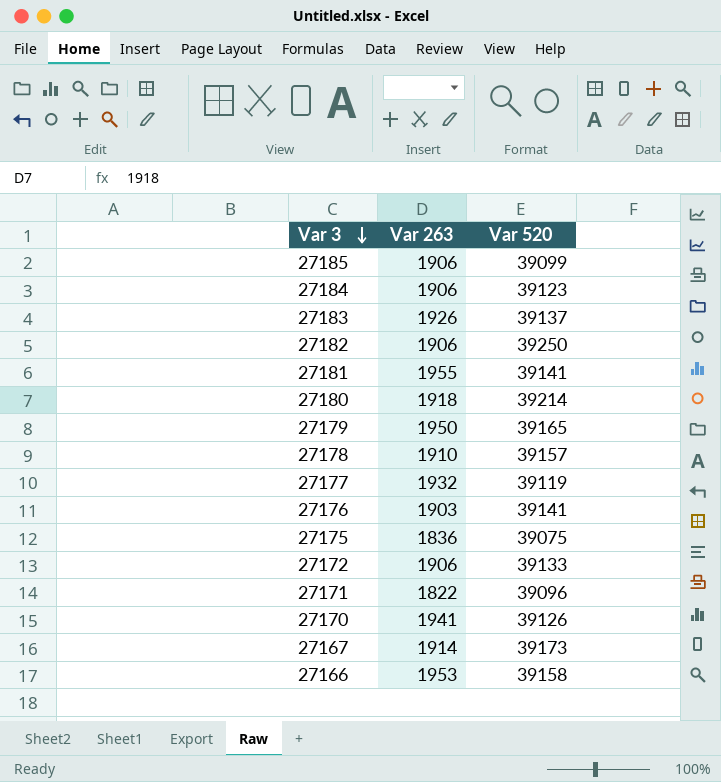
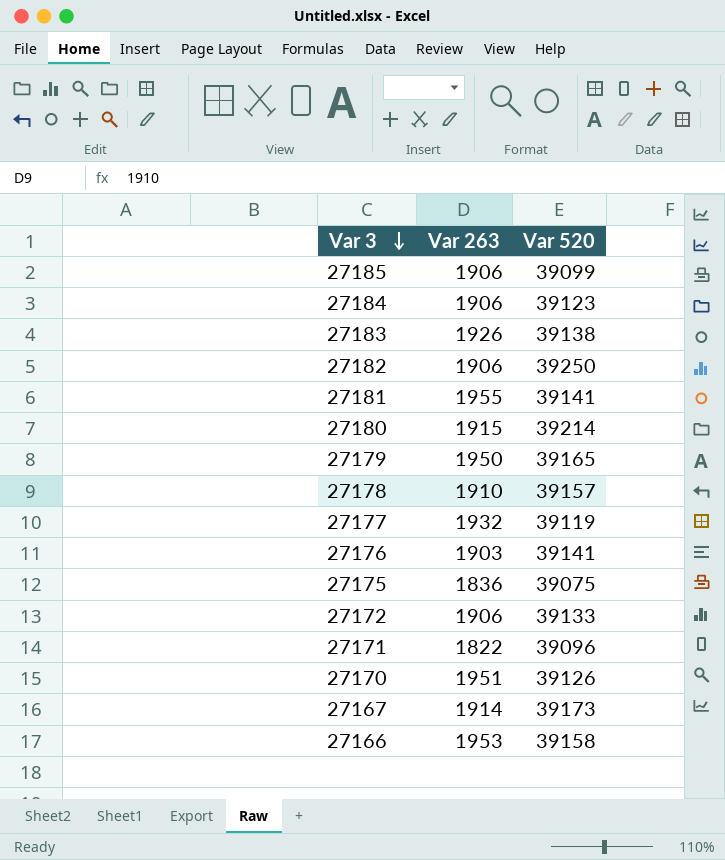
27183 | Var 520: 39137 -> 39138
27180 | Var 263: 1918 -> 1915
27170 | Var 263: 1941 -> 1951

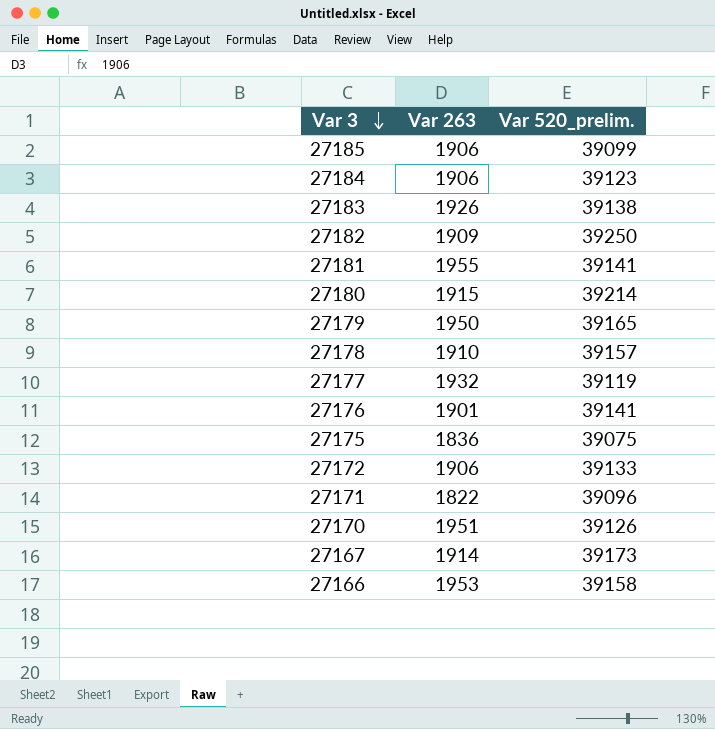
column name: Var 520 -> Var 520_prelim.
27182 | Var 263: 1906 -> 1909
27176 | Var 263: 1903 -> 1901

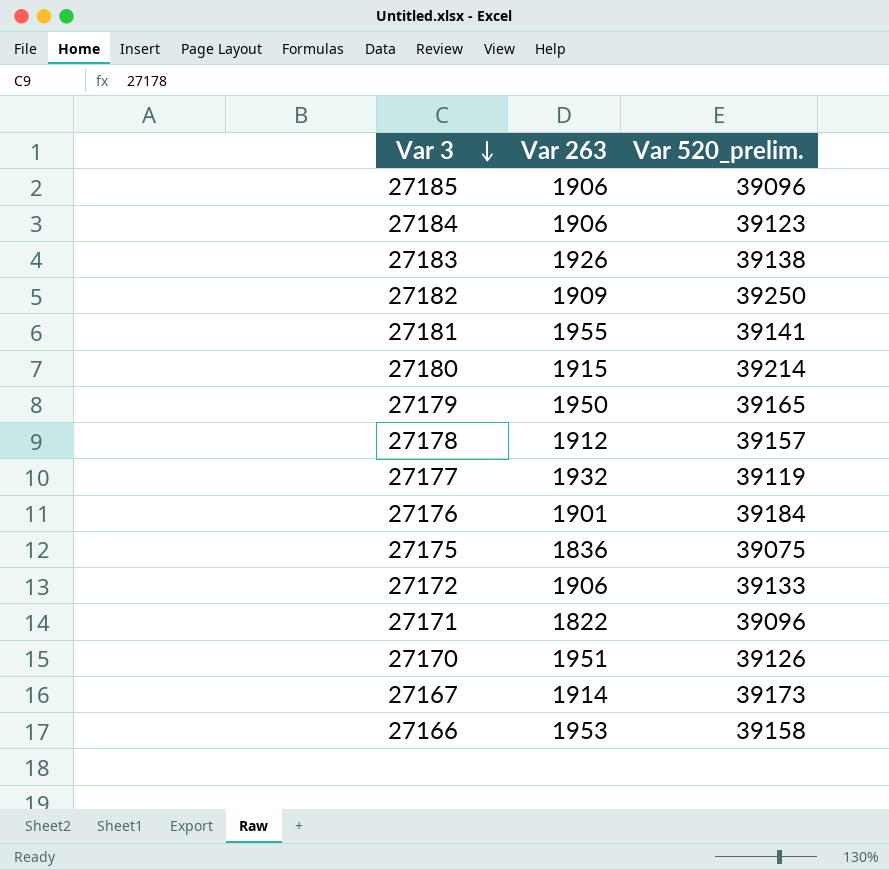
27185 | Var 520_prelim.: 39099 -> 39096
27178 | Var 263: 1910 -> 1912
27176 | Var 520_prelim.: 39141 -> 39184

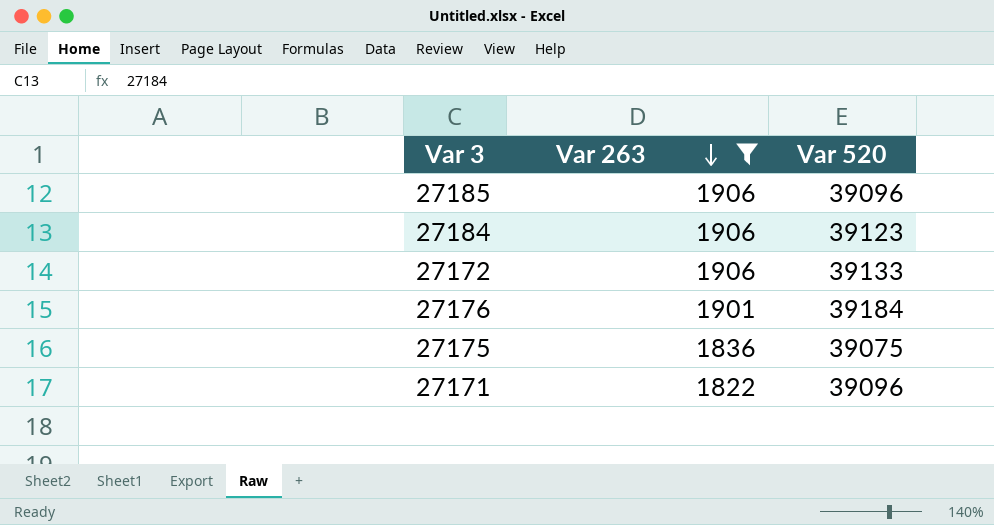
filter: none -> Var 263 <= 1906
row order: Var 3 descending -> Var 263 descending
column name: Var 520_prelim. -> Var 520

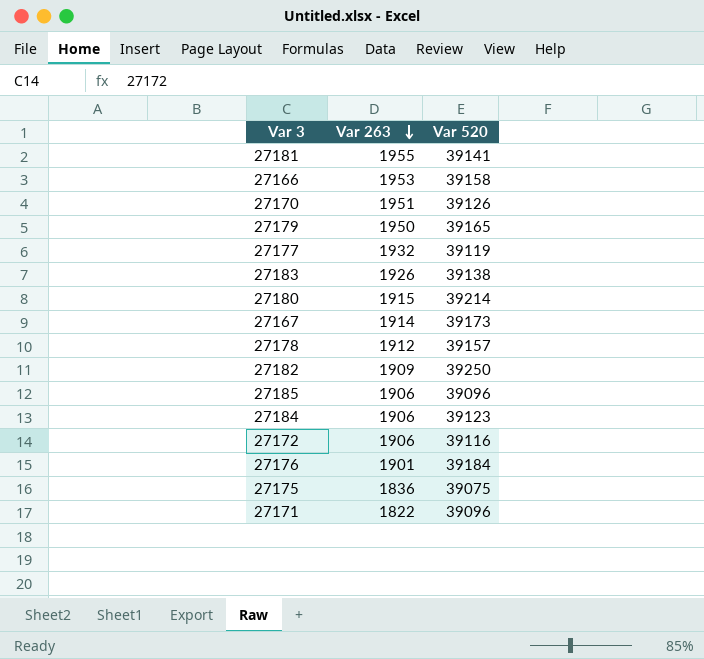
filter: Var 263 <= 1906 -> none
27172 | Var 520: 39133 -> 39116

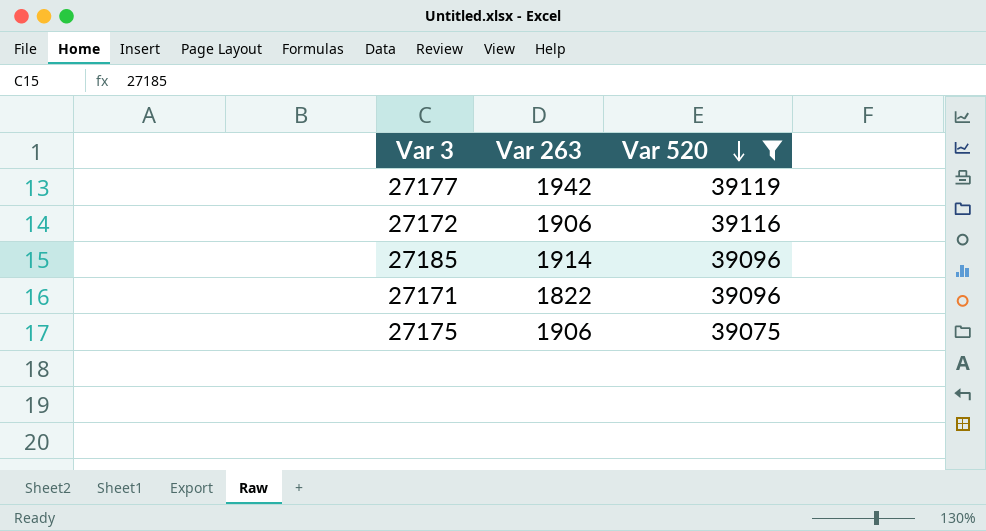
filter: none -> Var 520 <= 39119
row order: Var 263 descending -> Var 520 descending
27177 | Var 263: 1932 -> 1942
27185 | Var 263: 1906 -> 1914
27175 | Var 263: 1836 -> 1906

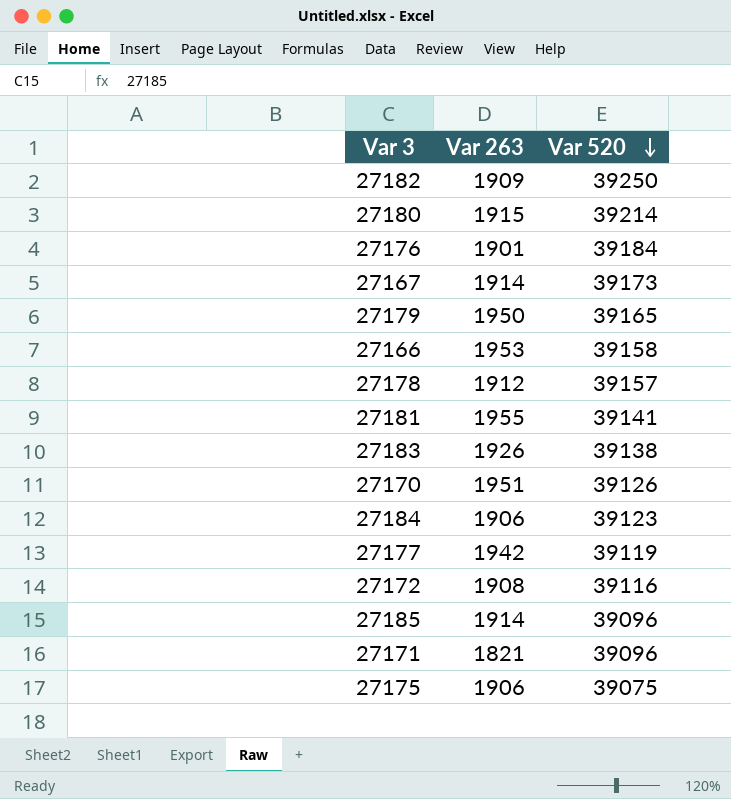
filter: Var 520 <= 39119 -> none
27172 | Var 263: 1906 -> 1908
27171 | Var 263: 1822 -> 1821

